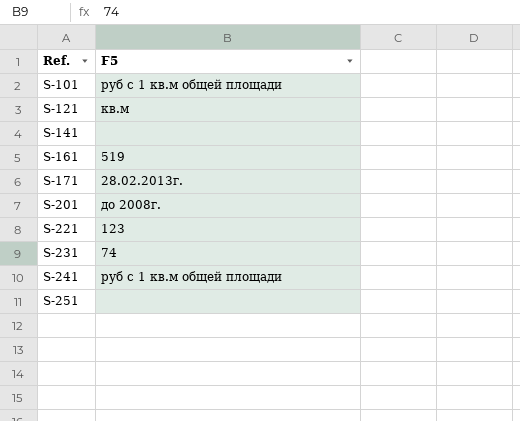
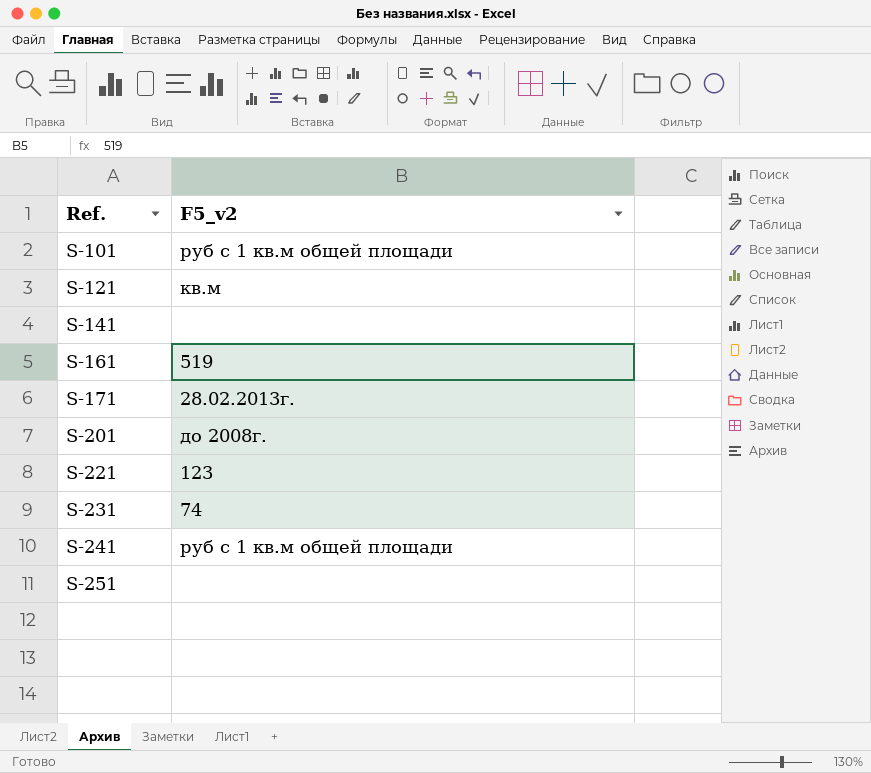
column name: F5 -> F5_v2

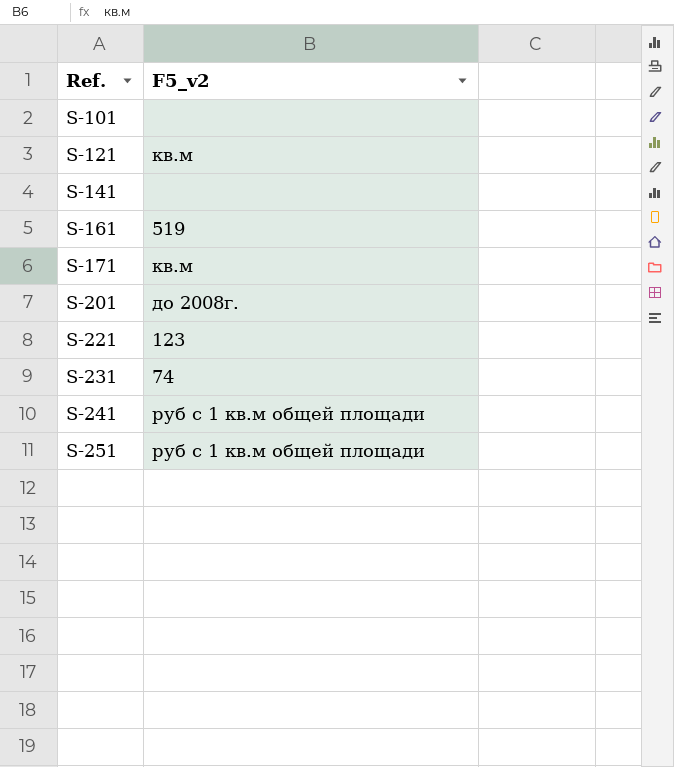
S-101 | F5_v2: руб с 1 кв.м общей площади -> none
S-171 | F5_v2: 28.02.2013г. -> кв.м
S-251 | F5_v2: none -> руб с 1 кв.м общей площади

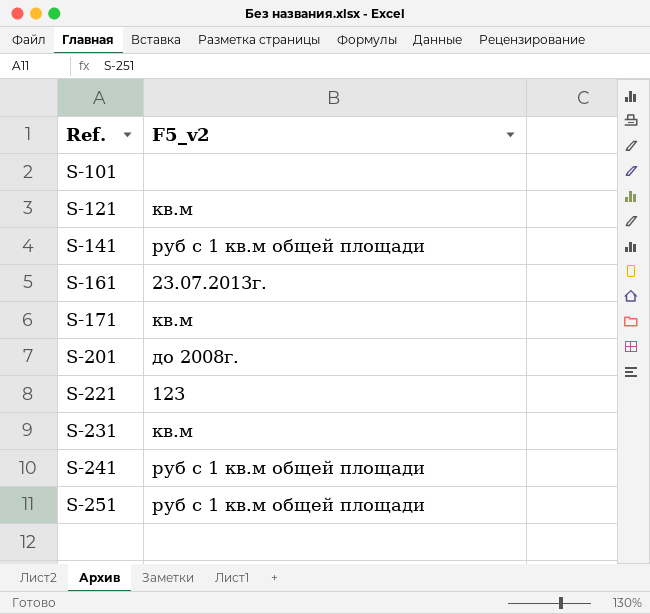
S-141 | F5_v2: none -> руб с 1 кв.м общей площади
S-161 | F5_v2: 519 -> 23.07.2013г.
S-231 | F5_v2: 74 -> кв.м

